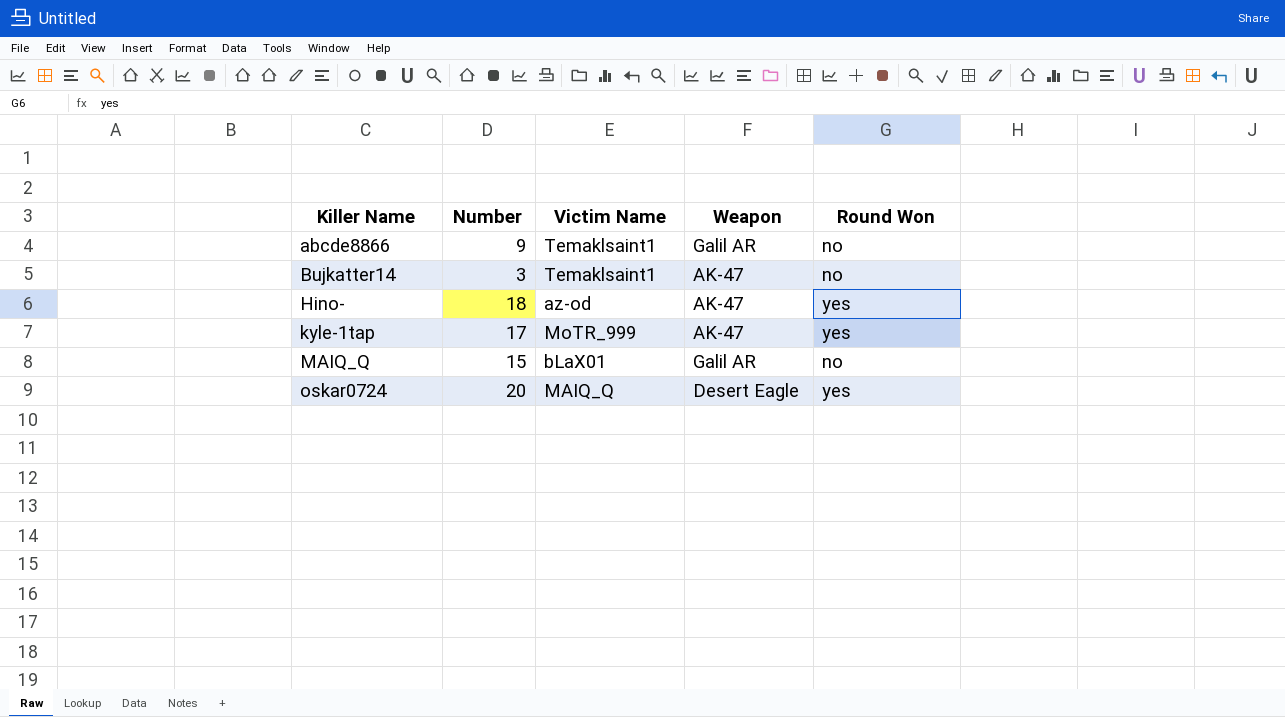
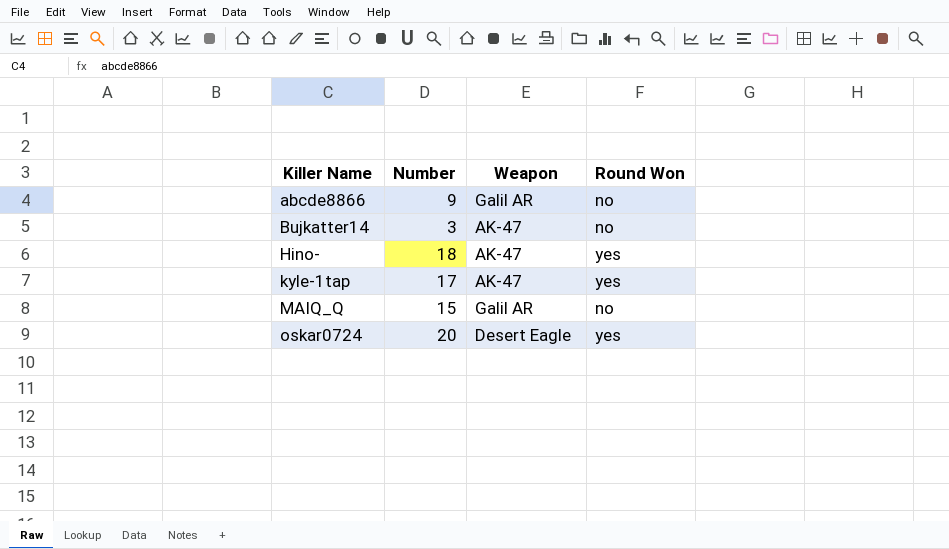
column Victim Name | position: 3 -> none

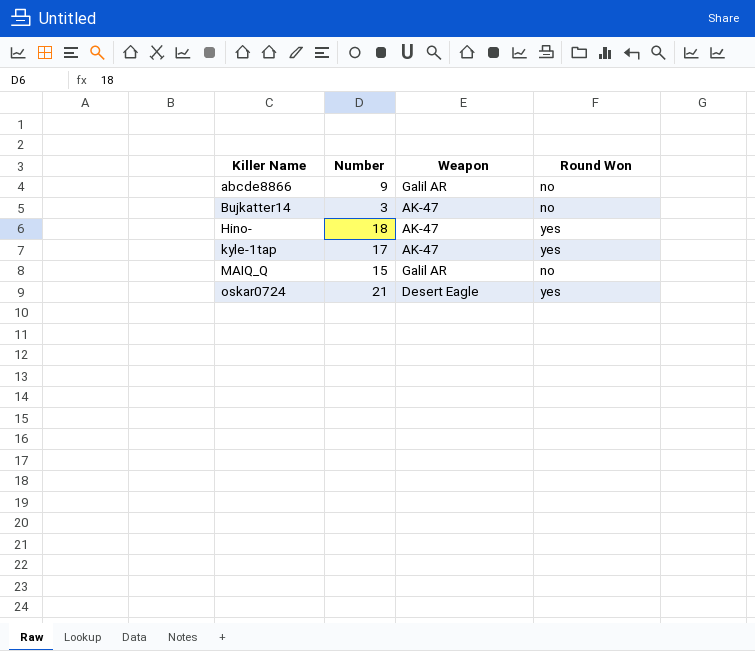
oskar0724 | Number: 20 -> 21

